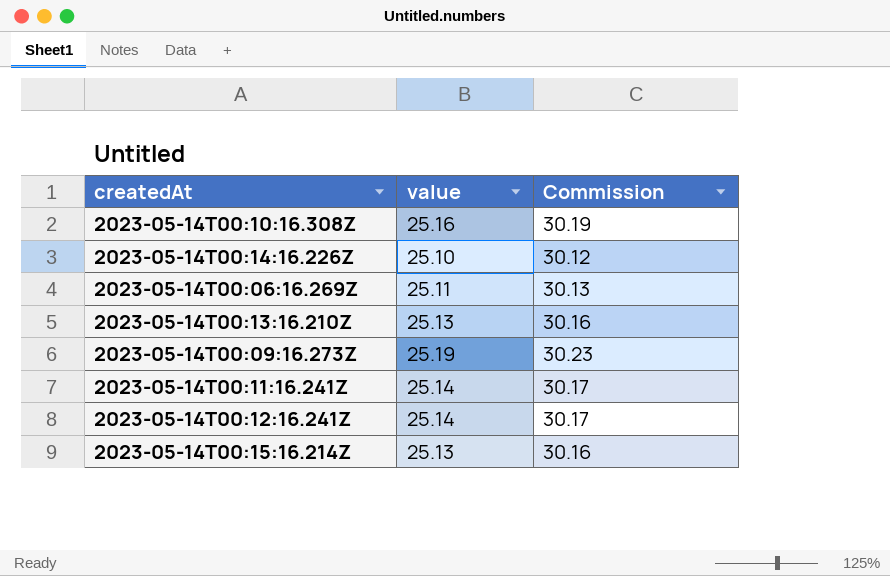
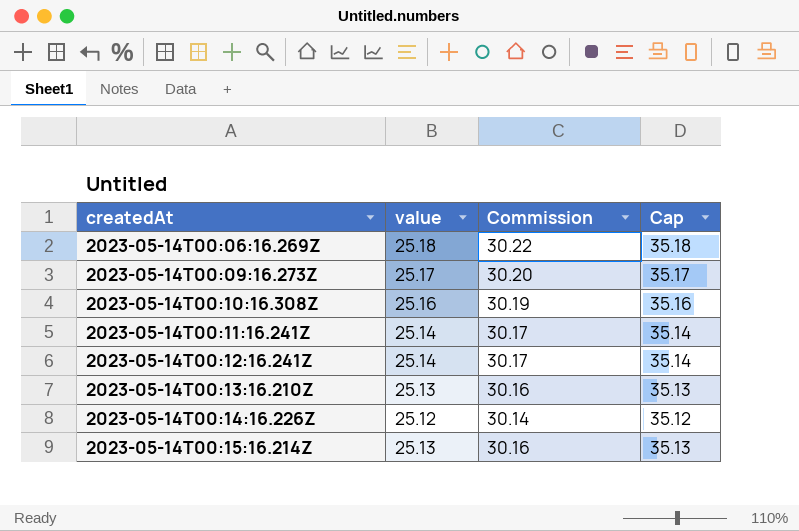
row order: none -> createdAt ascending
column Cap | formula: none -> [value] + 10
2023-05-14T00:06:16.269Z | value: 25.11 -> 25.18
2023-05-14T00:06:16.269Z | Commission: 30.13 -> 30.22
2023-05-14T00:09:16.273Z | value: 25.19 -> 25.17
2023-05-14T00:09:16.273Z | Commission: 30.23 -> 30.20
2023-05-14T00:14:16.226Z | value: 25.10 -> 25.12
2023-05-14T00:14:16.226Z | Commission: 30.12 -> 30.14

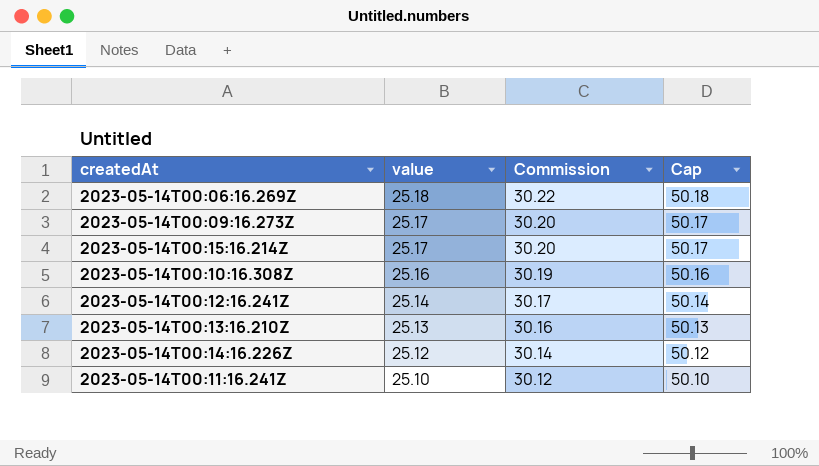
row order: createdAt ascending -> value descending
column Cap | formula: [value] + 10 -> [value] + 25
2023-05-14T00:15:16.214Z | value: 25.13 -> 25.17
2023-05-14T00:15:16.214Z | Commission: 30.16 -> 30.20
2023-05-14T00:11:16.241Z | value: 25.14 -> 25.10
2023-05-14T00:11:16.241Z | Commission: 30.17 -> 30.12

